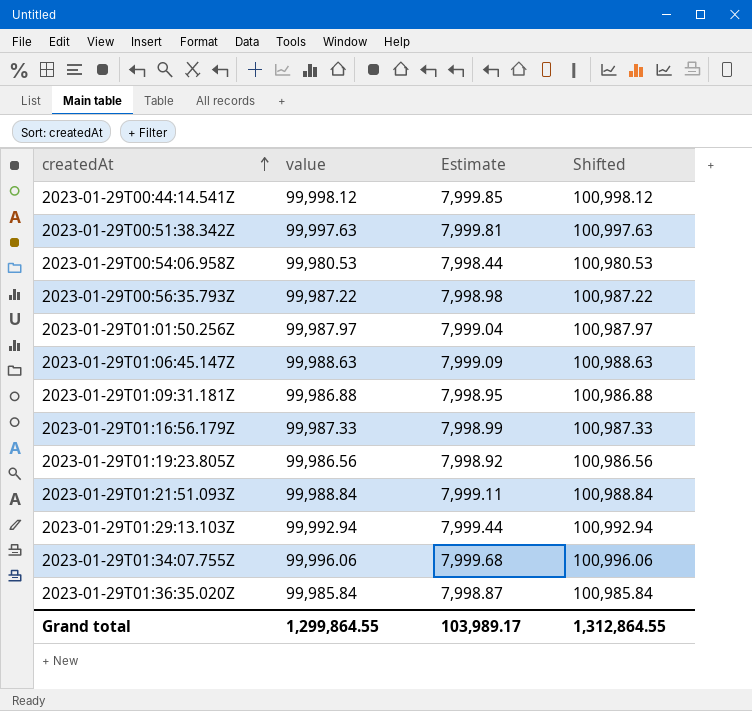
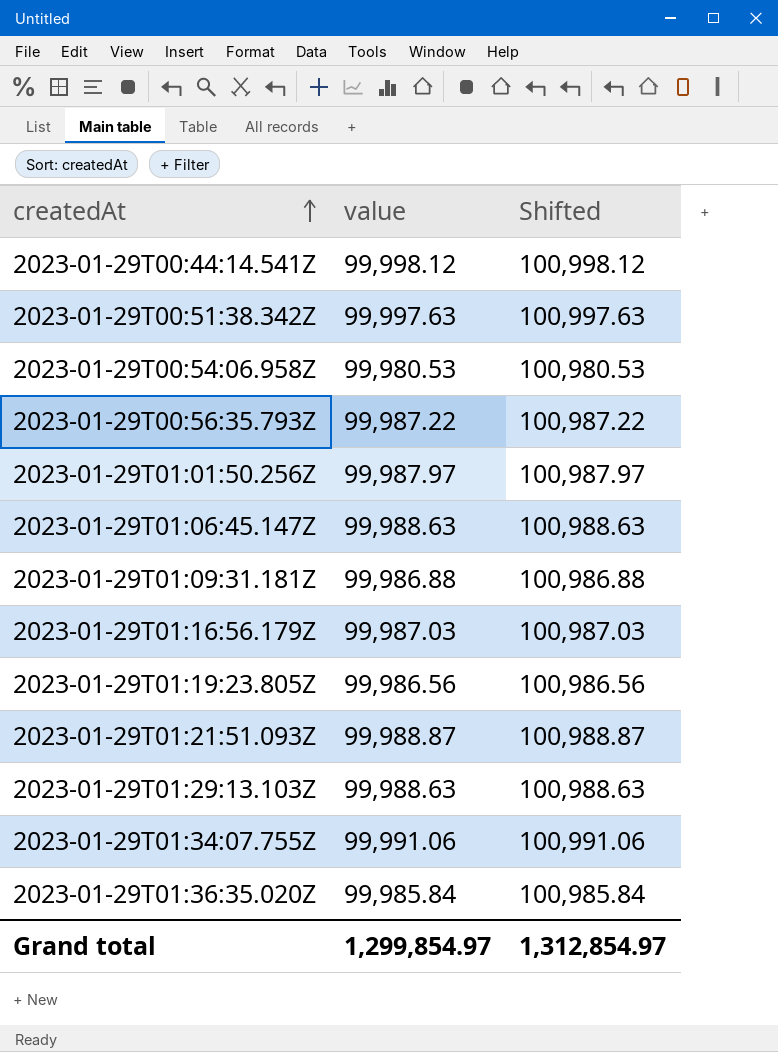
column Estimate | formula: [value] * 0.08 -> none
2023-01-29T01:16:56.179Z | value: 99,987.33 -> 99,987.03
2023-01-29T01:16:56.179Z | Shifted: 100,987.33 -> 100,987.03
2023-01-29T01:21:51.093Z | value: 99,988.84 -> 99,988.87
2023-01-29T01:21:51.093Z | Shifted: 100,988.84 -> 100,988.87
2023-01-29T01:29:13.103Z | value: 99,992.94 -> 99,988.63
2023-01-29T01:29:13.103Z | Shifted: 100,992.94 -> 100,988.63
2023-01-29T01:34:07.755Z | value: 99,996.06 -> 99,991.06
2023-01-29T01:34:07.755Z | Shifted: 100,996.06 -> 100,991.06
Grand total | value: 1,299,864.55 -> 1,299,854.97
Grand total | Shifted: 1,312,864.55 -> 1,312,854.97

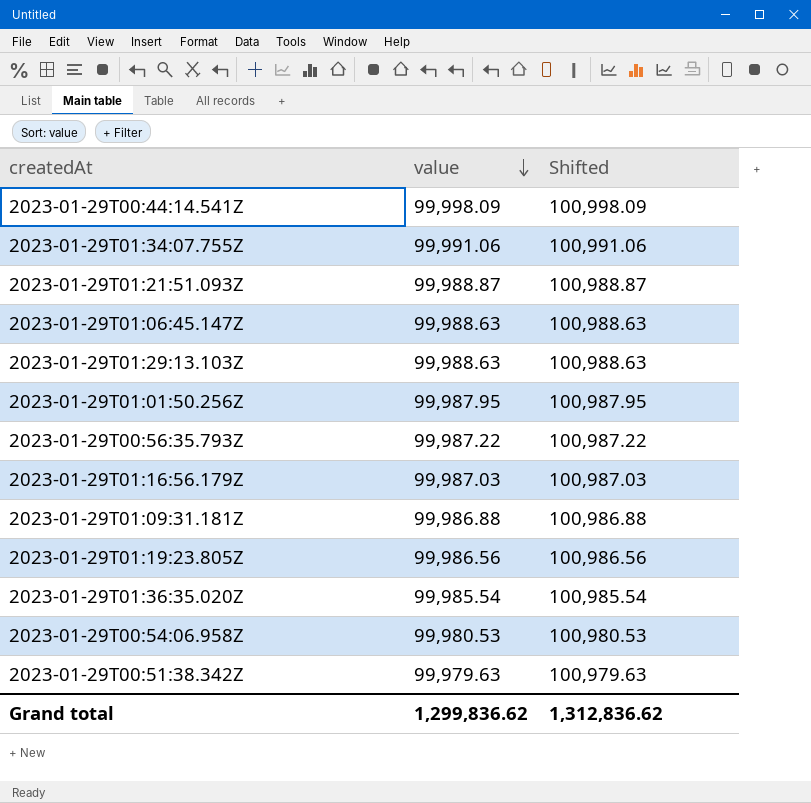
row order: createdAt ascending -> value descending
2023-01-29T00:44:14.541Z | value: 99,998.12 -> 99,998.09
2023-01-29T00:44:14.541Z | Shifted: 100,998.12 -> 100,998.09
2023-01-29T01:01:50.256Z | value: 99,987.97 -> 99,987.95
2023-01-29T01:01:50.256Z | Shifted: 100,987.97 -> 100,987.95
2023-01-29T01:36:35.020Z | value: 99,985.84 -> 99,985.54
2023-01-29T01:36:35.020Z | Shifted: 100,985.84 -> 100,985.54
2023-01-29T00:51:38.342Z | value: 99,997.63 -> 99,979.63
2023-01-29T00:51:38.342Z | Shifted: 100,997.63 -> 100,979.63
Grand total | value: 1,299,854.97 -> 1,299,836.62
Grand total | Shifted: 1,312,854.97 -> 1,312,836.62

